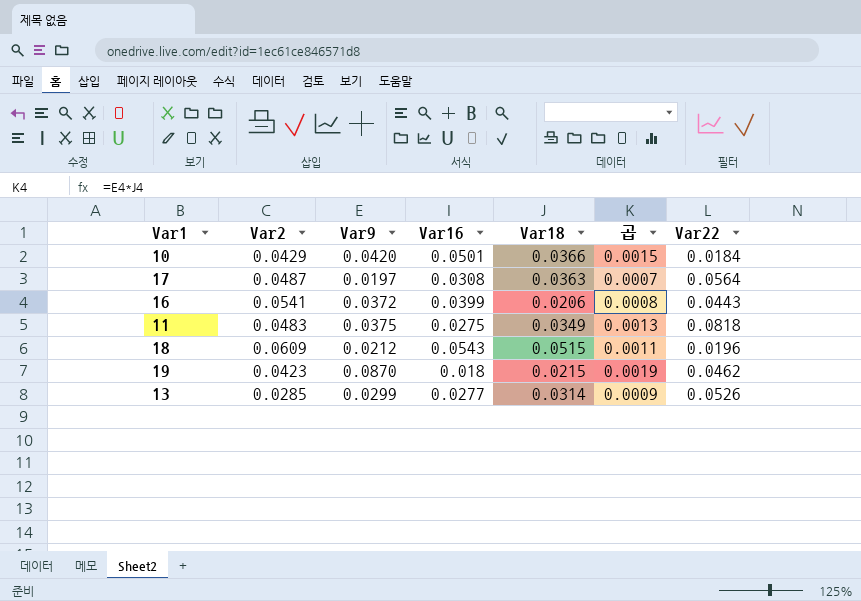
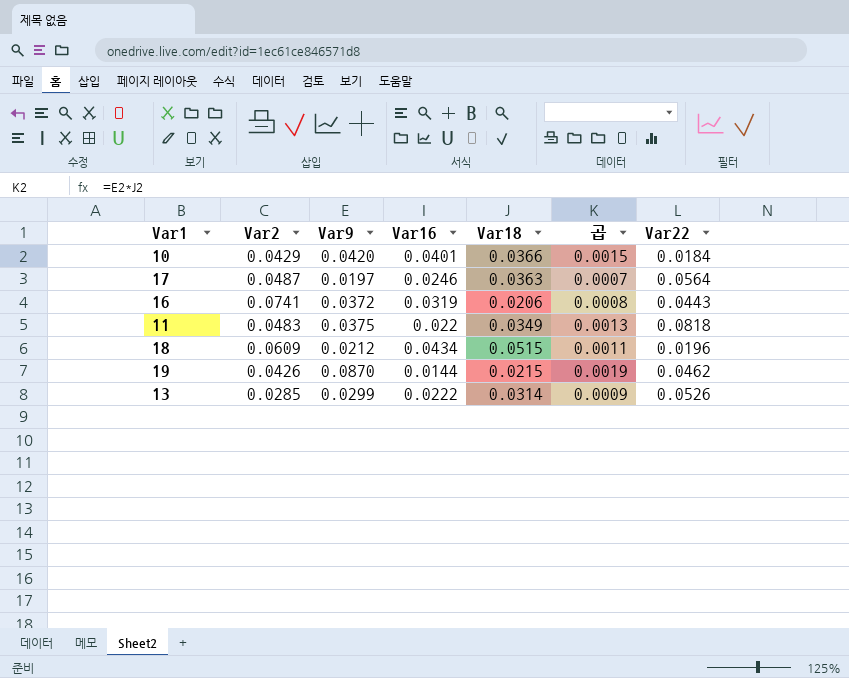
10 | Var16: 0.0501 -> 0.0401
17 | Var16: 0.0308 -> 0.0246
16 | Var2: 0.0541 -> 0.0741
16 | Var16: 0.0399 -> 0.0319
11 | Var16: 0.0275 -> 0.022
18 | Var16: 0.0543 -> 0.0434
19 | Var2: 0.0423 -> 0.0426
19 | Var16: 0.018 -> 0.0144
13 | Var16: 0.0277 -> 0.0222

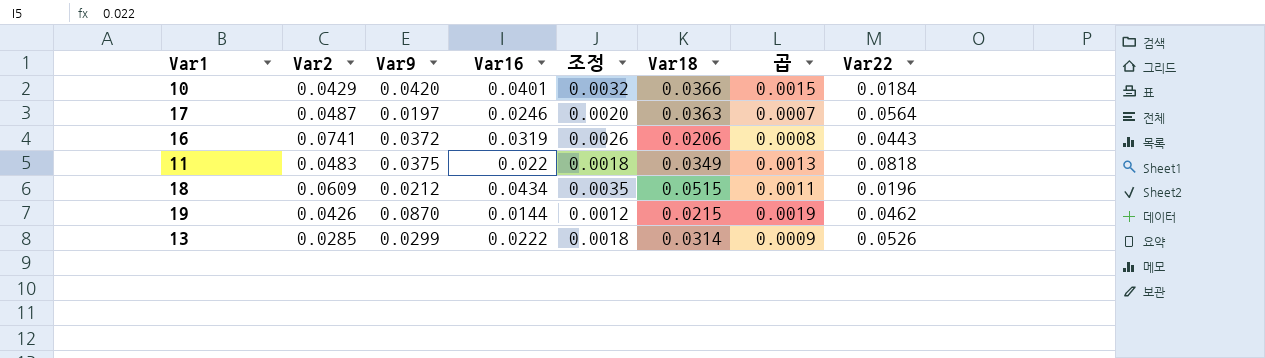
column 조정 | formula: none -> [Var16] * 0.08

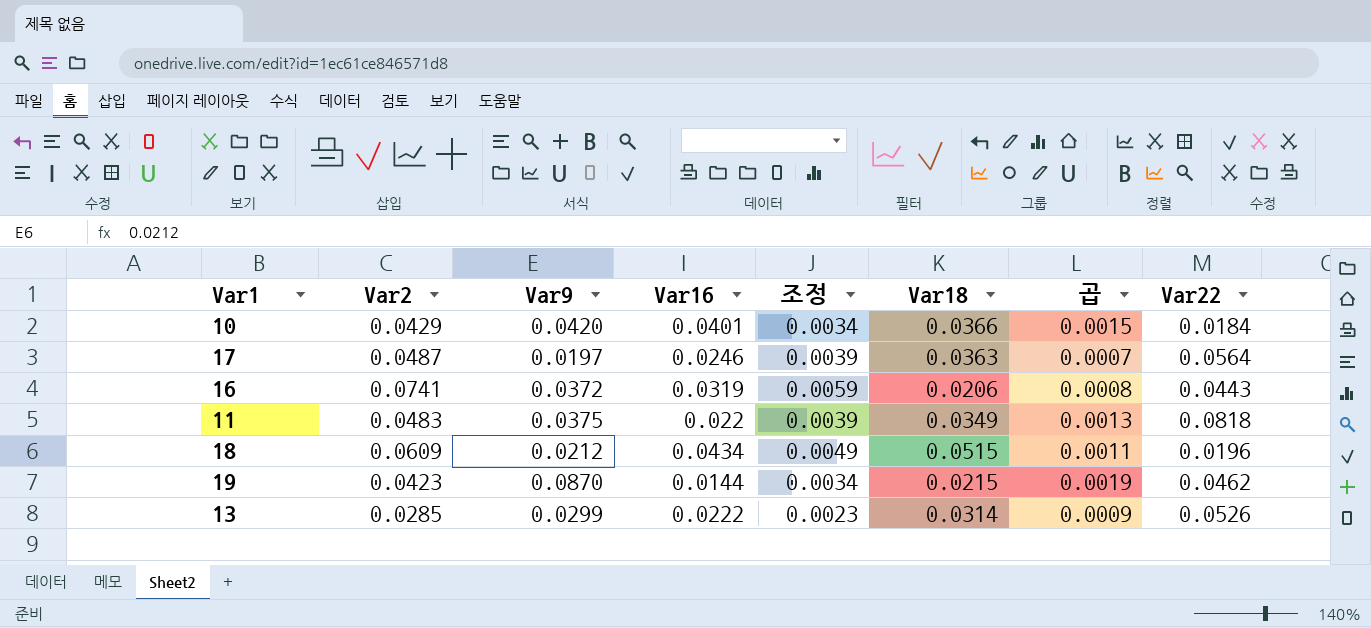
column 조정 | formula: [Var16] * 0.08 -> [Var2] * 0.08
19 | Var2: 0.0426 -> 0.0423

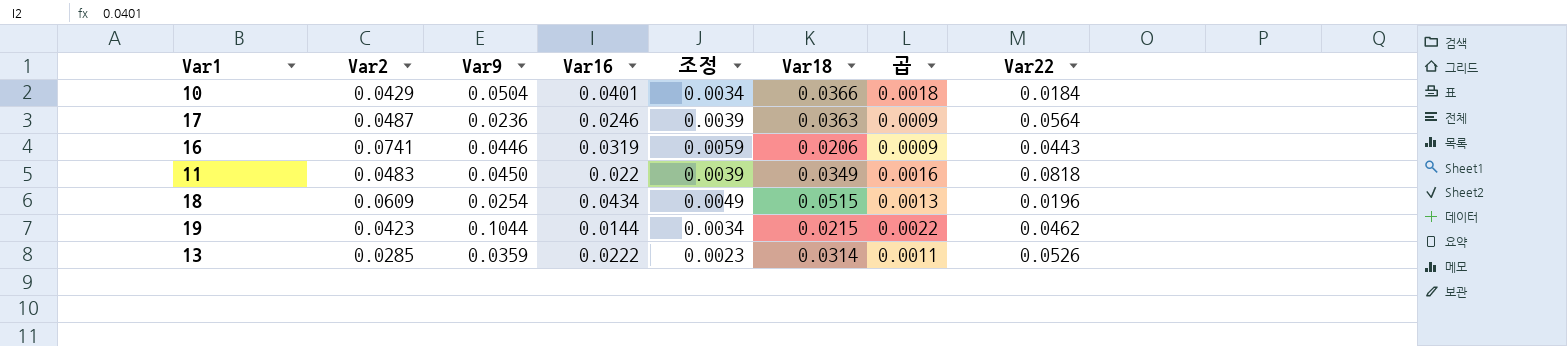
10 | Var9: 0.0420 -> 0.0504
10 | 곱: 0.0015 -> 0.0018
17 | Var9: 0.0197 -> 0.0236
17 | 곱: 0.0007 -> 0.0009
16 | Var9: 0.0372 -> 0.0446
16 | 곱: 0.0008 -> 0.0009
11 | Var9: 0.0375 -> 0.0450
11 | 곱: 0.0013 -> 0.0016
18 | Var9: 0.0212 -> 0.0254
18 | 곱: 0.0011 -> 0.0013
19 | Var9: 0.0870 -> 0.1044
19 | 곱: 0.0019 -> 0.0022
13 | Var9: 0.0299 -> 0.0359
13 | 곱: 0.0009 -> 0.0011

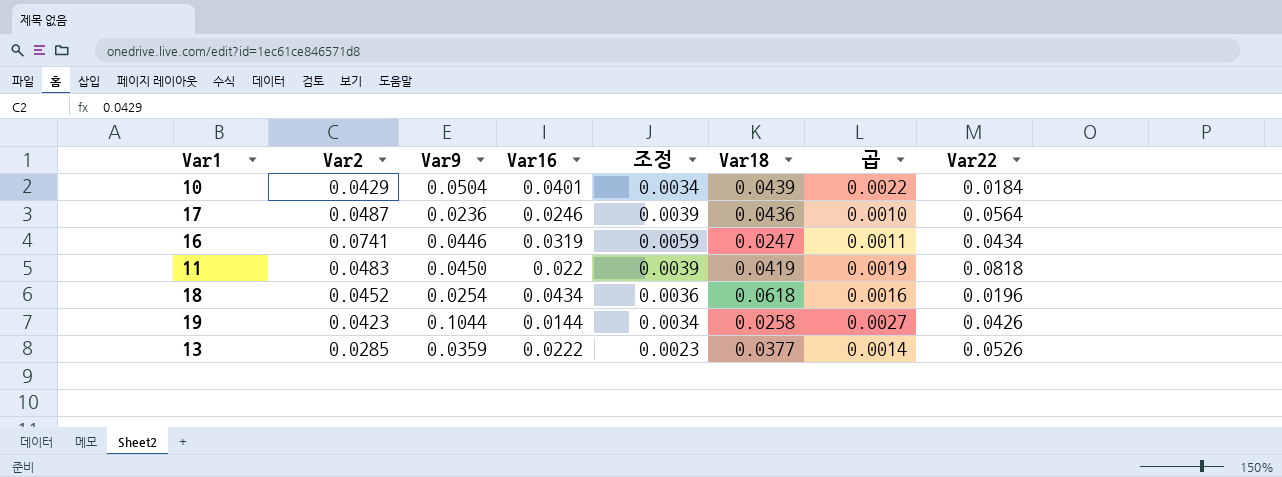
10 | Var18: 0.0366 -> 0.0439
10 | 곱: 0.0018 -> 0.0022
17 | Var18: 0.0363 -> 0.0436
17 | 곱: 0.0009 -> 0.0010
16 | Var18: 0.0206 -> 0.0247
16 | 곱: 0.0009 -> 0.0011
16 | Var22: 0.0443 -> 0.0434
11 | Var18: 0.0349 -> 0.0419
11 | 곱: 0.0016 -> 0.0019
18 | Var2: 0.0609 -> 0.0452
18 | 조정: 0.0049 -> 0.0036
18 | Var18: 0.0515 -> 0.0618
18 | 곱: 0.0013 -> 0.0016
19 | Var18: 0.0215 -> 0.0258
19 | 곱: 0.0022 -> 0.0027
19 | Var22: 0.0462 -> 0.0426
13 | Var18: 0.0314 -> 0.0377
13 | 곱: 0.0011 -> 0.0014

